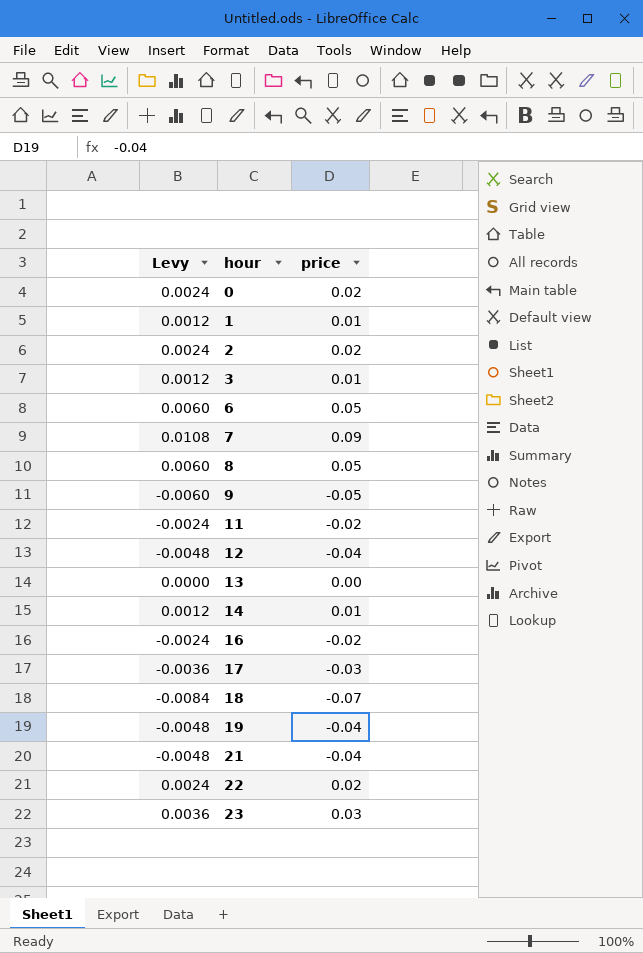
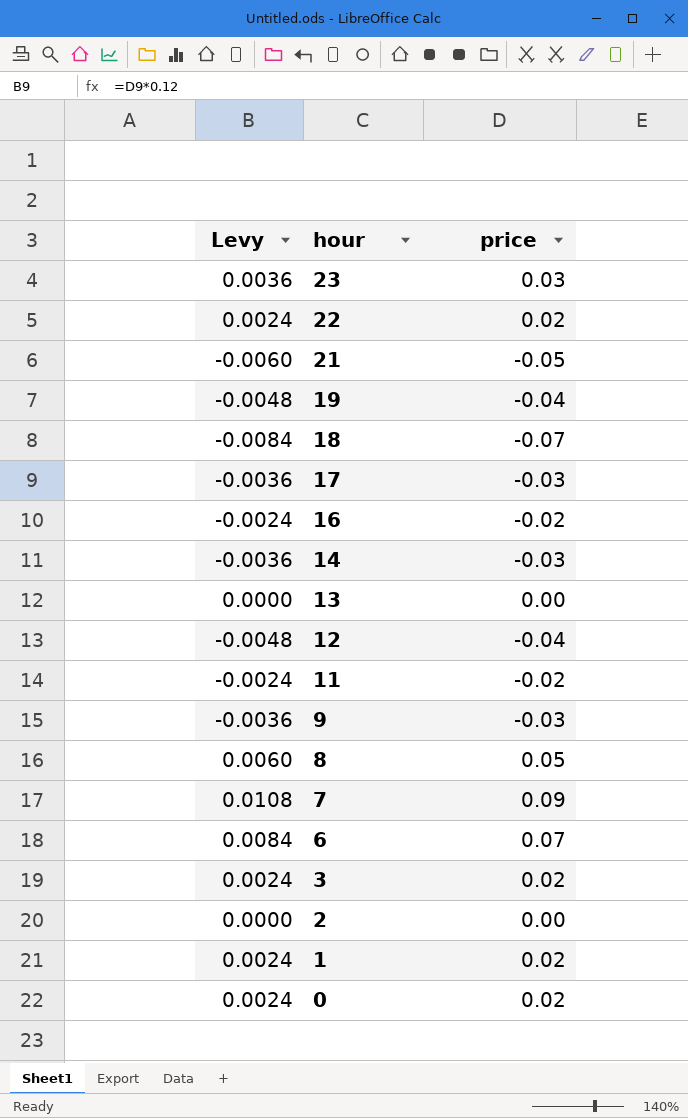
row order: hour ascending -> hour descending
21 | Levy: -0.0048 -> -0.0060
21 | price: -0.04 -> -0.05
14 | Levy: 0.0012 -> -0.0036
14 | price: 0.01 -> -0.03
9 | Levy: -0.0060 -> -0.0036
9 | price: -0.05 -> -0.03
6 | Levy: 0.0060 -> 0.0084
6 | price: 0.05 -> 0.07
3 | Levy: 0.0012 -> 0.0024
3 | price: 0.01 -> 0.02
2 | Levy: 0.0024 -> 0.0000
2 | price: 0.02 -> 0.00
1 | Levy: 0.0012 -> 0.0024
1 | price: 0.01 -> 0.02

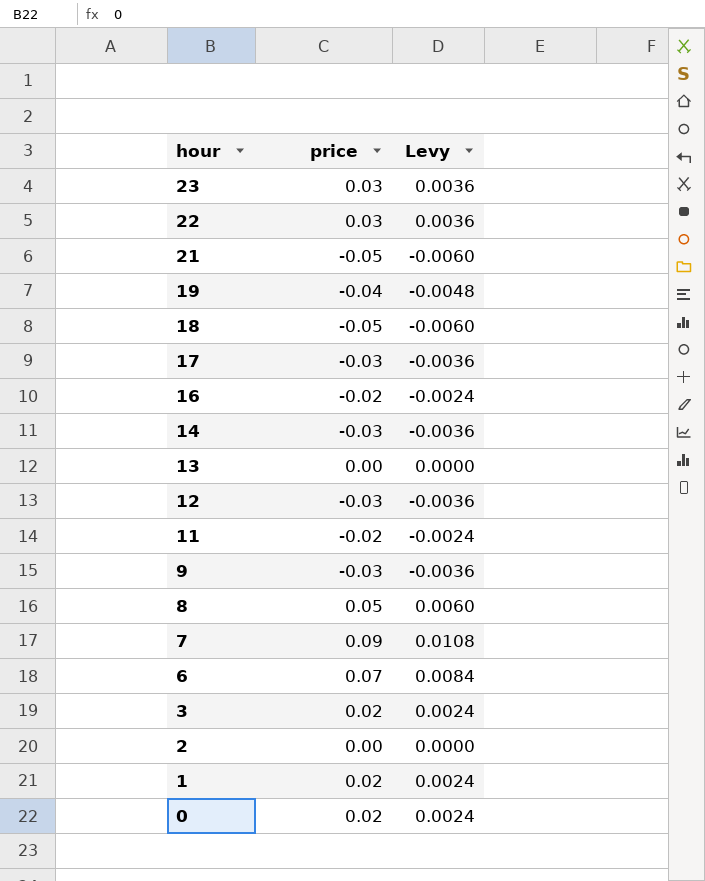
column Levy | position: 1 -> 3
22 | price: 0.02 -> 0.03
22 | Levy: 0.0024 -> 0.0036
18 | price: -0.07 -> -0.05
18 | Levy: -0.0084 -> -0.0060
12 | price: -0.04 -> -0.03
12 | Levy: -0.0048 -> -0.0036

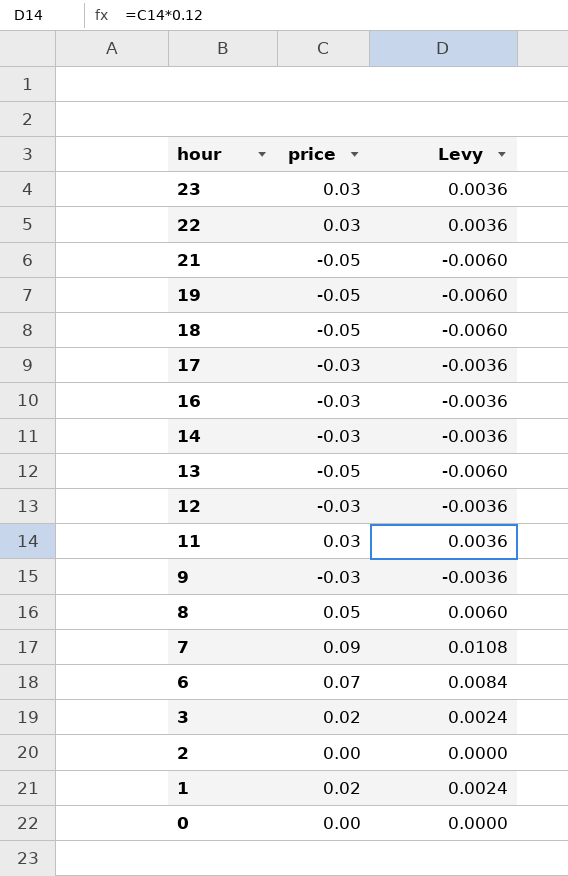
19 | price: -0.04 -> -0.05
19 | Levy: -0.0048 -> -0.0060
16 | price: -0.02 -> -0.03
16 | Levy: -0.0024 -> -0.0036
13 | price: 0.00 -> -0.05
13 | Levy: 0.0000 -> -0.0060
11 | price: -0.02 -> 0.03
11 | Levy: -0.0024 -> 0.0036
0 | price: 0.02 -> 0.00
0 | Levy: 0.0024 -> 0.0000

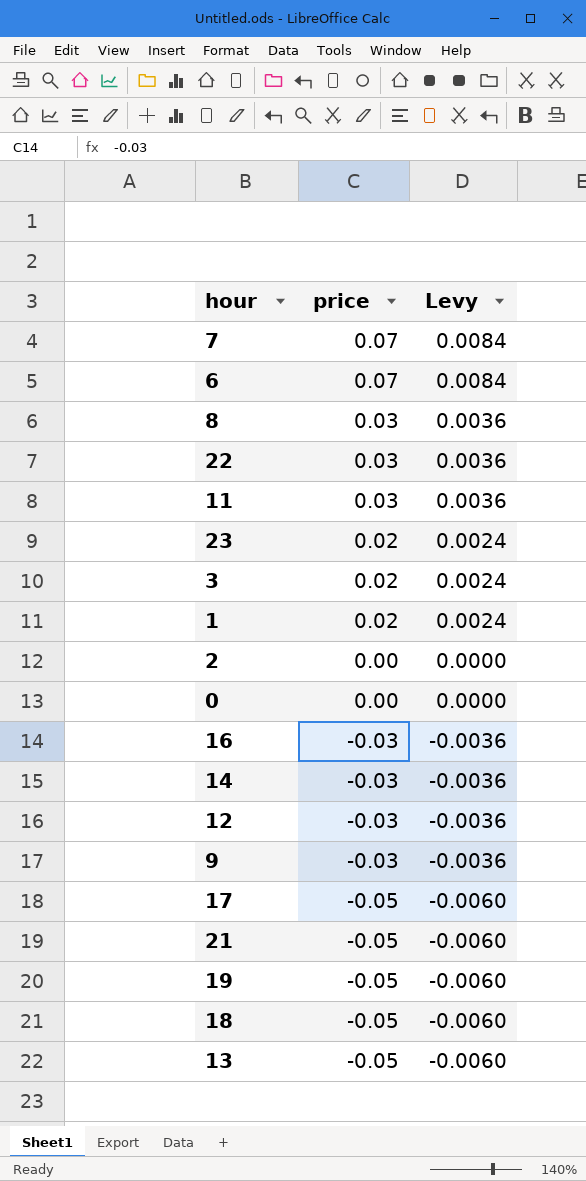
row order: hour descending -> price descending
7 | price: 0.09 -> 0.07
7 | Levy: 0.0108 -> 0.0084
8 | price: 0.05 -> 0.03
8 | Levy: 0.0060 -> 0.0036
23 | price: 0.03 -> 0.02
23 | Levy: 0.0036 -> 0.0024
17 | price: -0.03 -> -0.05
17 | Levy: -0.0036 -> -0.0060

